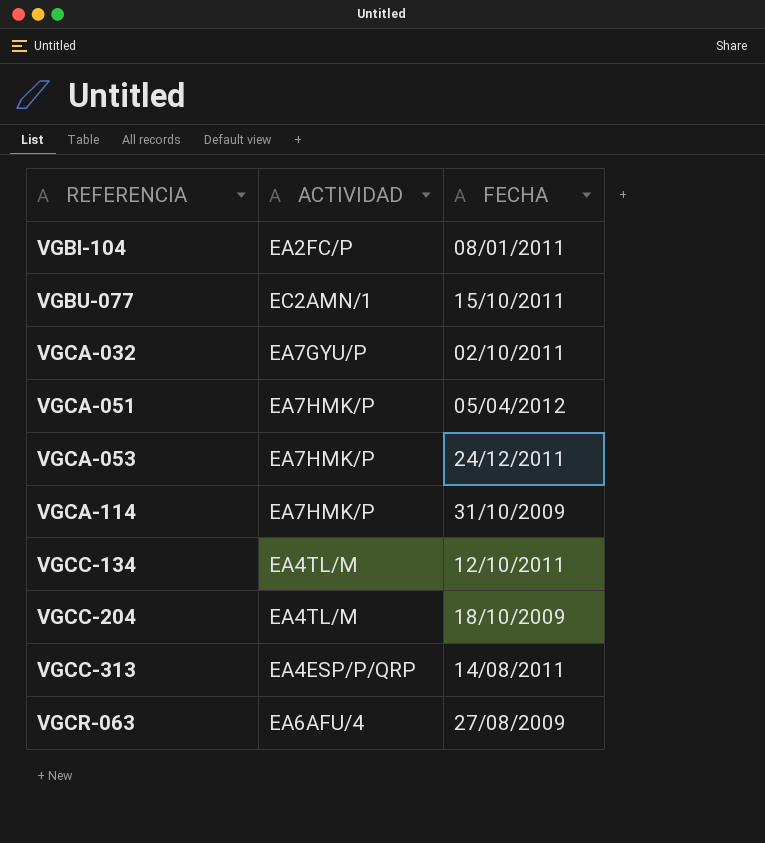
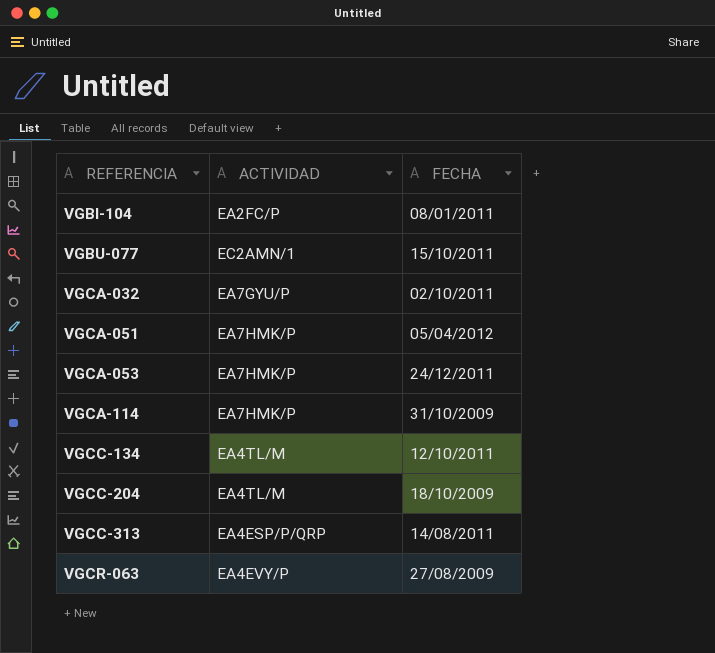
VGCR-063 | ACTIVIDAD: EA6AFU/4 -> EA4EVY/P

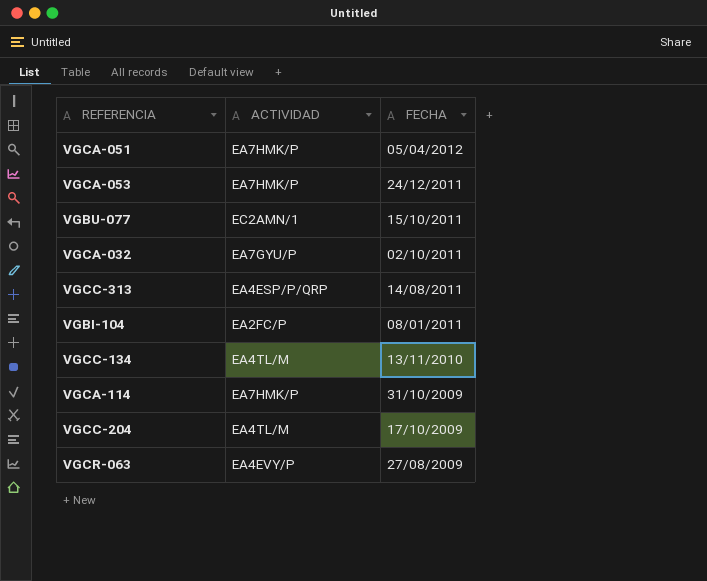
row order: REFERENCIA ascending -> FECHA descending
VGCC-134 | FECHA: 12/10/2011 -> 13/11/2010
VGCC-204 | FECHA: 18/10/2009 -> 17/10/2009

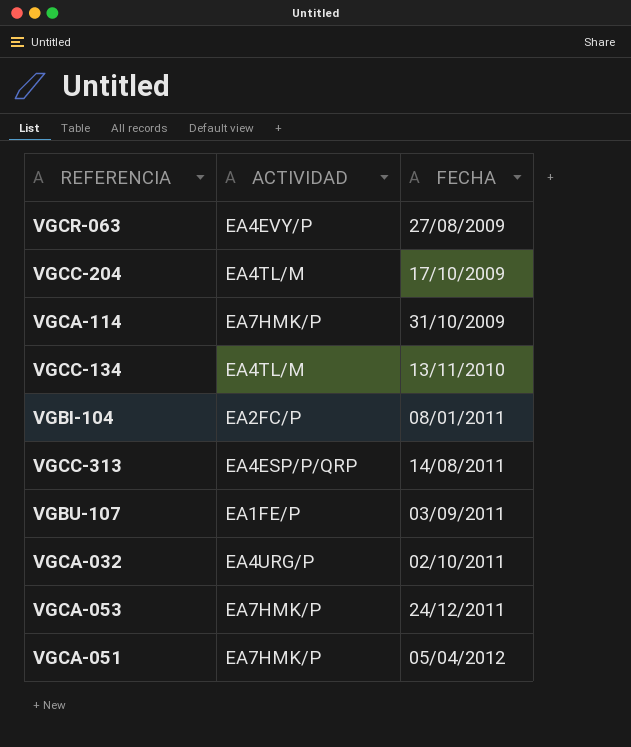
row order: FECHA descending -> FECHA ascending
row VGBU-077: EC2AMN/1 | 15/10/2011 -> none
row VGBU-107: none -> EA1FE/P | 03/09/2011
VGCA-032 | ACTIVIDAD: EA7GYU/P -> EA4URG/P

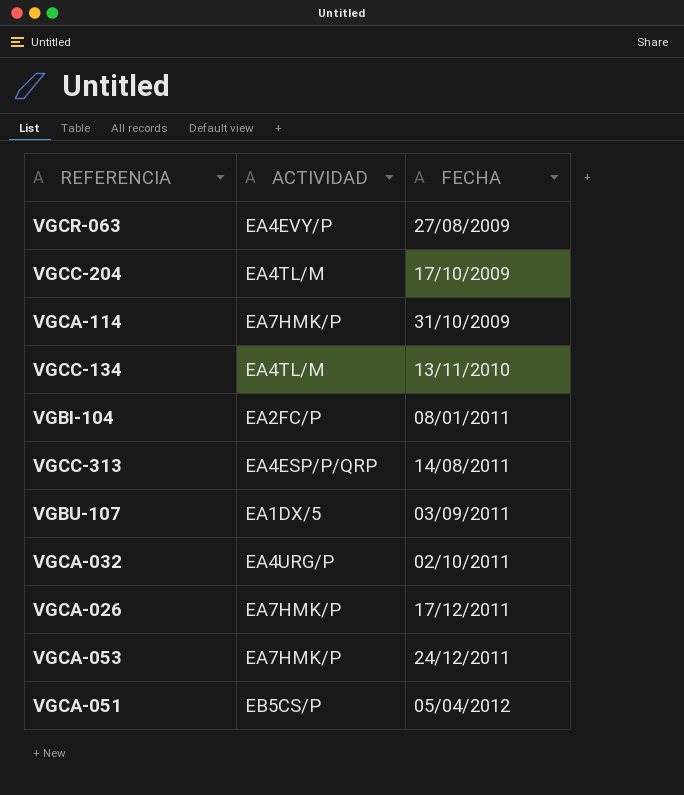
VGBU-107 | ACTIVIDAD: EA1FE/P -> EA1DX/5
row VGCA-026: none -> EA7HMK/P | 17/12/2011
VGCA-051 | ACTIVIDAD: EA7HMK/P -> EB5CS/P

